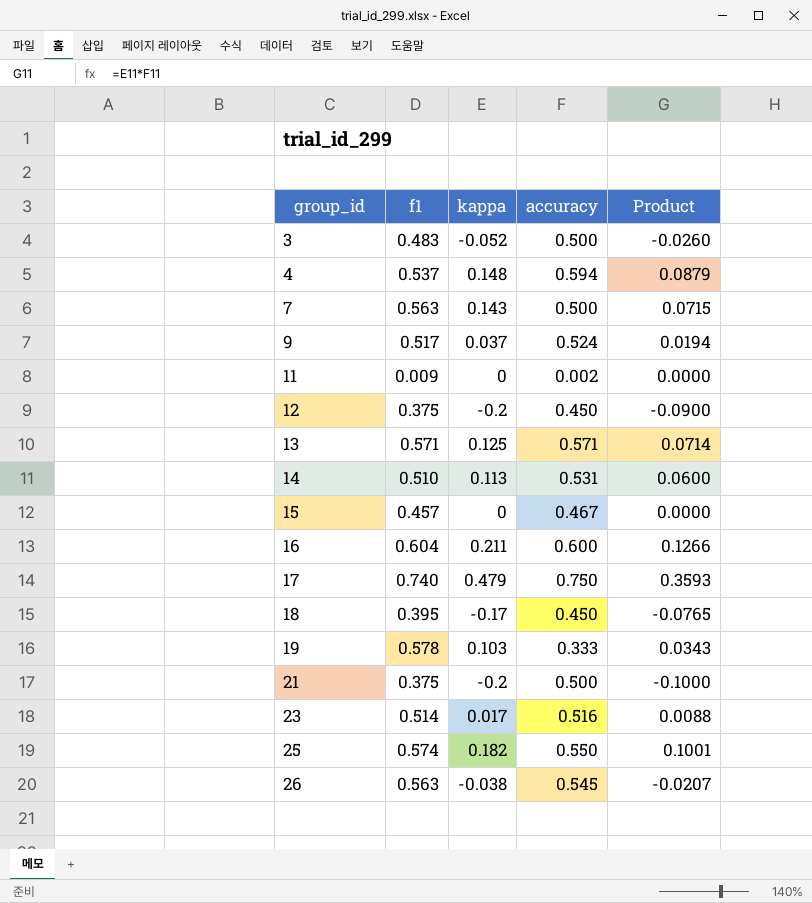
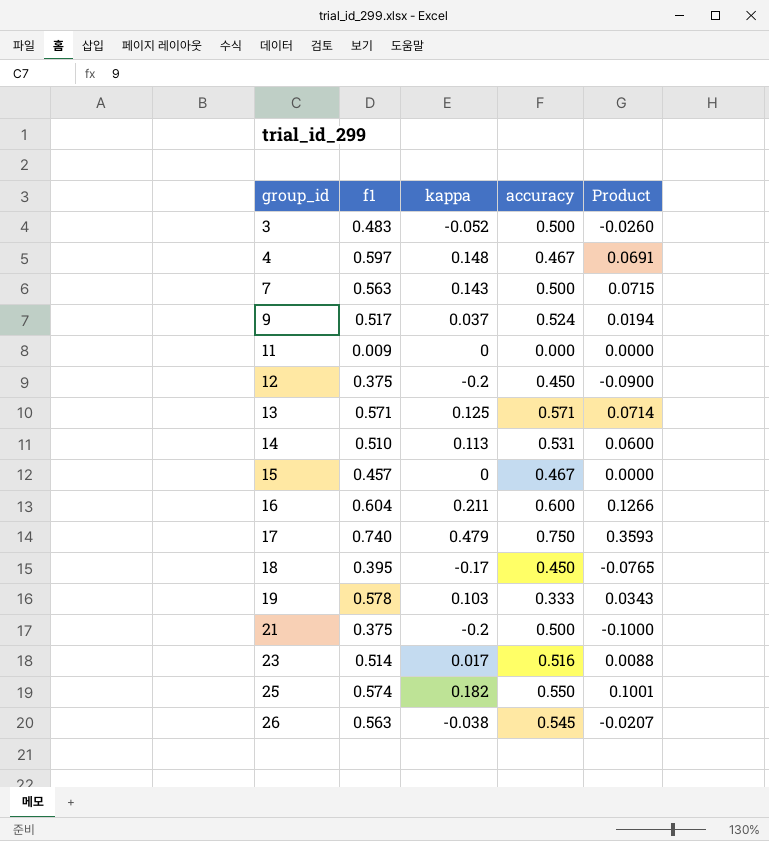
4 | f1: 0.537 -> 0.597
4 | accuracy: 0.594 -> 0.467
4 | Product: 0.0879 -> 0.0691
11 | accuracy: 0.002 -> 0.000

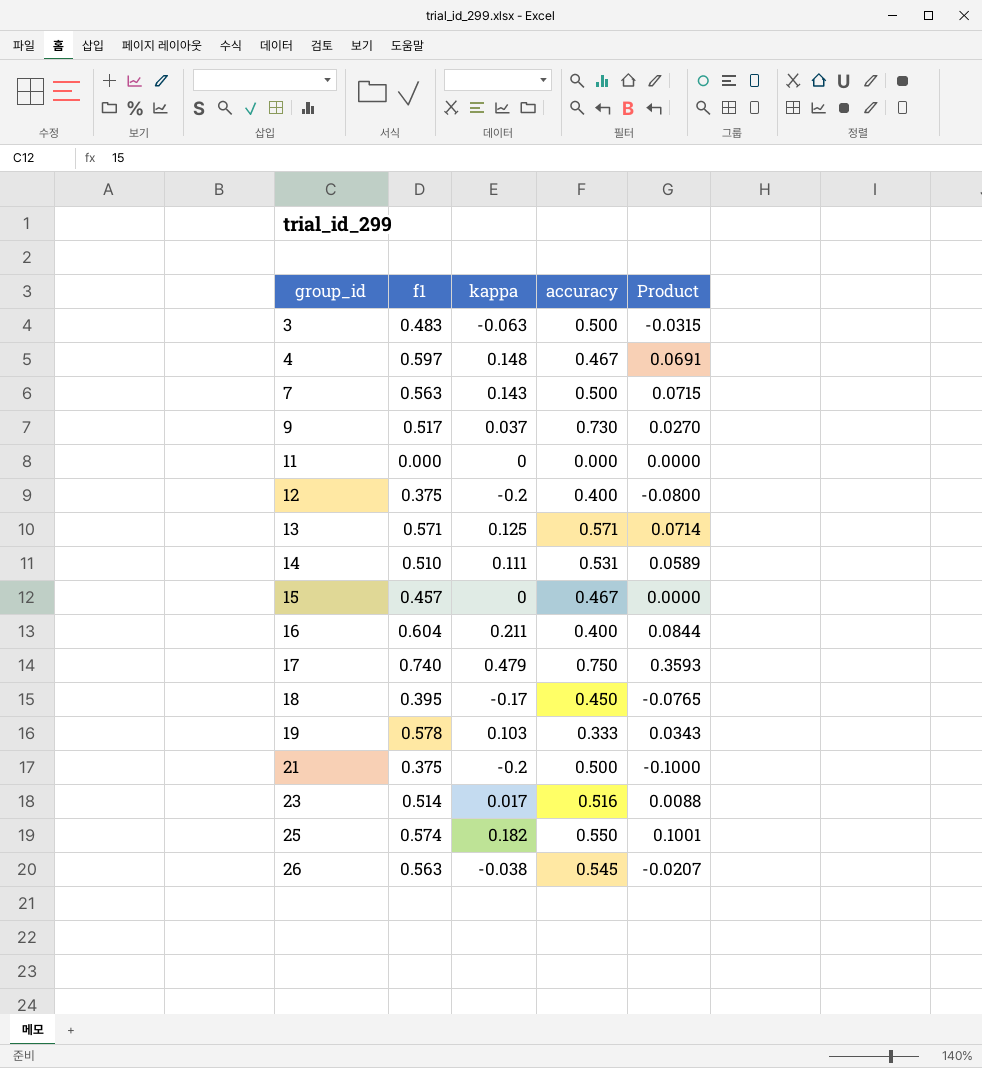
3 | kappa: -0.052 -> -0.063
3 | Product: -0.0260 -> -0.0315
9 | accuracy: 0.524 -> 0.730
9 | Product: 0.0194 -> 0.0270
11 | f1: 0.009 -> 0.000
12 | accuracy: 0.450 -> 0.400
12 | Product: -0.0900 -> -0.0800
14 | kappa: 0.113 -> 0.111
14 | Product: 0.0600 -> 0.0589
16 | accuracy: 0.600 -> 0.400
16 | Product: 0.1266 -> 0.0844

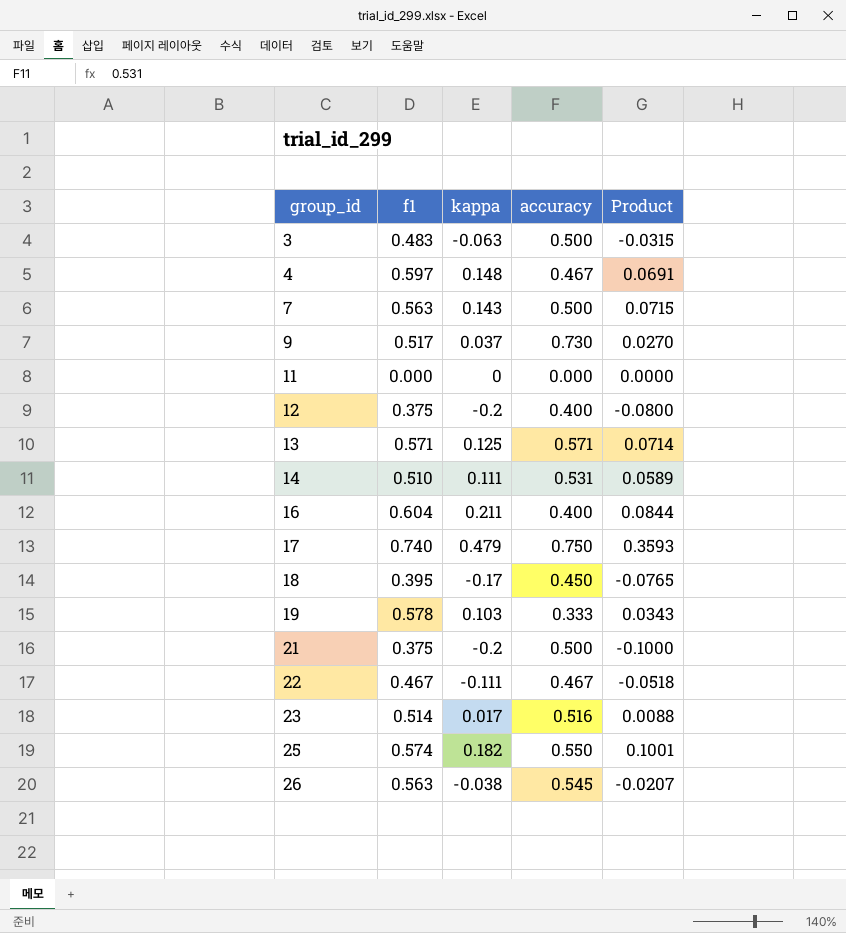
row 15: 0.457 | 0 | 0.467 | 0.0000 -> none
row 22: none -> 0.467 | -0.111 | 0.467 | -0.0518

